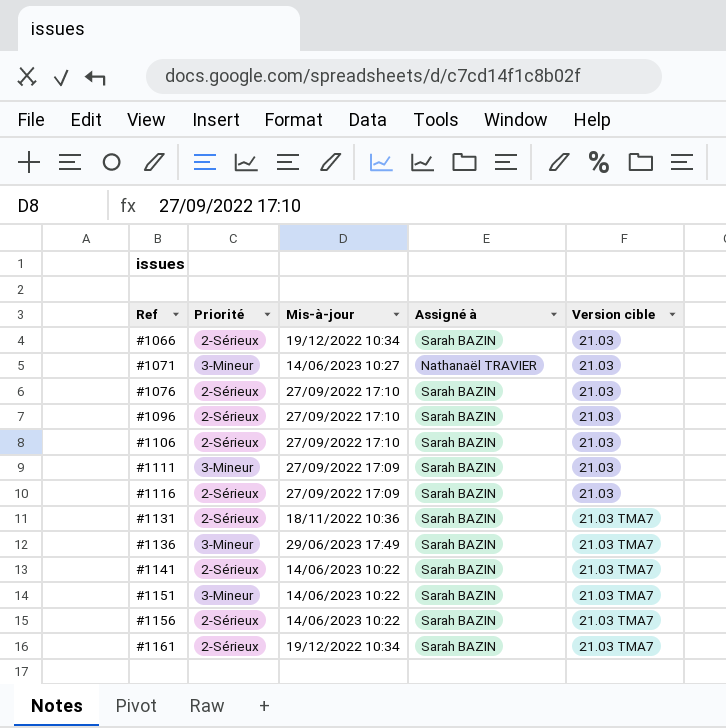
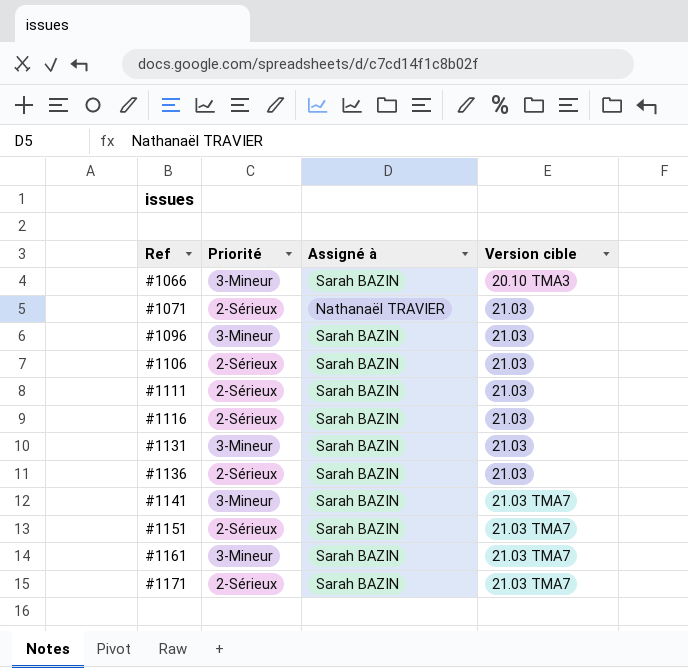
column Mis-à-jour | position: 3 -> none
row #1076: 2-Sérieux | 27/09/2022 17:10 | Sarah BAZIN | 21.03 -> none
row #1156: 2-Sérieux | 14/06/2023 10:22 | Sarah BAZIN | 21.03 TMA7 -> none
#1066 | Priorité: 2-Sérieux -> 3-Mineur
#1066 | Version cible: 21.03 -> 20.10 TMA3
#1071 | Priorité: 3-Mineur -> 2-Sérieux
#1096 | Priorité: 2-Sérieux -> 3-Mineur
#1111 | Priorité: 3-Mineur -> 2-Sérieux
#1131 | Priorité: 2-Sérieux -> 3-Mineur
#1131 | Version cible: 21.03 TMA7 -> 21.03
#1136 | Priorité: 3-Mineur -> 2-Sérieux
#1136 | Version cible: 21.03 TMA7 -> 21.03
#1141 | Priorité: 2-Sérieux -> 3-Mineur
#1151 | Priorité: 3-Mineur -> 2-Sérieux
#1161 | Priorité: 2-Sérieux -> 3-Mineur
row #1171: none -> 2-Sérieux | Sarah BAZIN | 21.03 TMA7

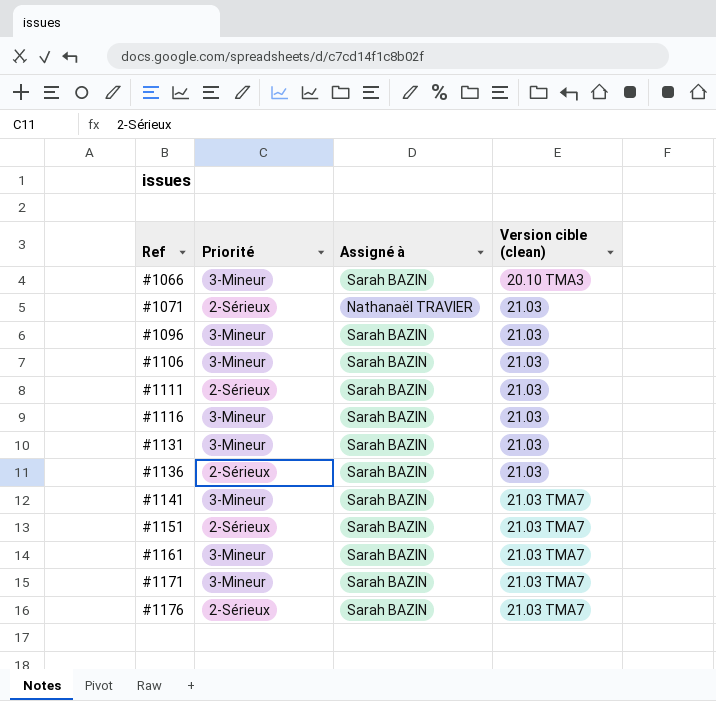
column name: Version cible -> Version cible (clean)
#1106 | Priorité: 2-Sérieux -> 3-Mineur
#1116 | Priorité: 2-Sérieux -> 3-Mineur
#1171 | Priorité: 2-Sérieux -> 3-Mineur
row #1176: none -> 2-Sérieux | Sarah BAZIN | 21.03 TMA7

